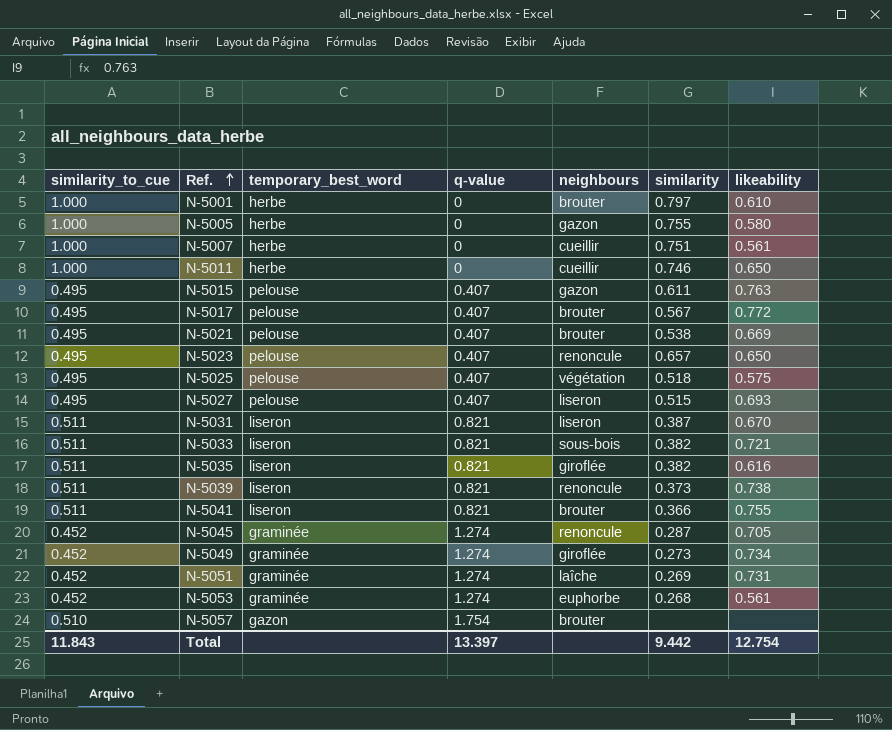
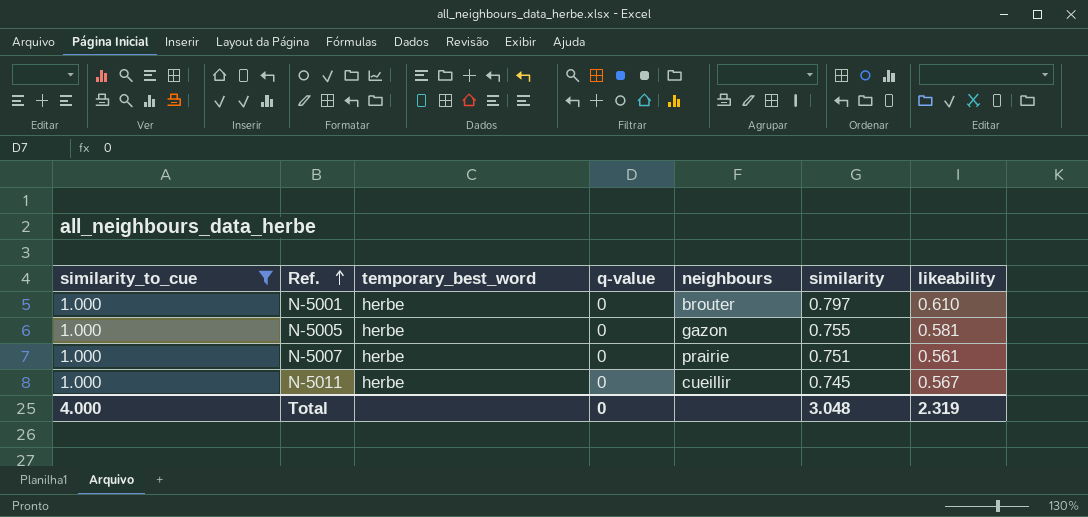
filter: none -> similarity_to_cue = 1.000
N-5005 | likeability: 0.580 -> 0.581
N-5007 | neighbours: cueillir -> prairie
N-5011 | similarity: 0.746 -> 0.745
N-5011 | likeability: 0.650 -> 0.567
Total | similarity_to_cue: 11.843 -> 4.000
Total | q-value: 13.397 -> 0
Total | similarity: 9.442 -> 3.048
Total | likeability: 12.754 -> 2.319

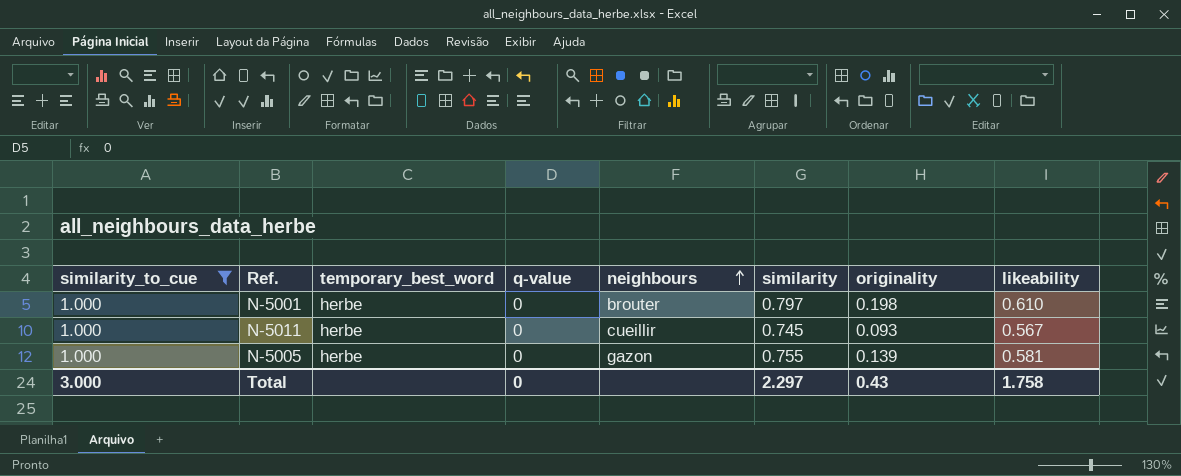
row order: Ref. ascending -> neighbours ascending
column originality | position: none -> 7
row N-5007: 1.000 | herbe | 0 | prairie | 0.751 | 0.561 -> none
Total | similarity_to_cue: 4.000 -> 3.000
Total | similarity: 3.048 -> 2.297
Total | likeability: 2.319 -> 1.758

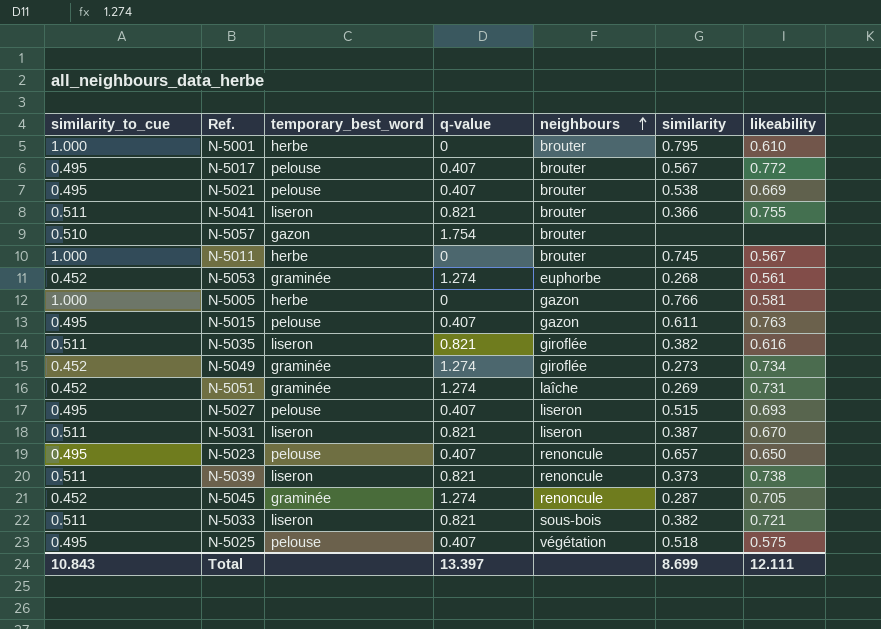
filter: similarity_to_cue = 1.000 -> none
column originality | position: 7 -> none
N-5001 | similarity: 0.797 -> 0.795
N-5011 | neighbours: cueillir -> brouter
N-5005 | similarity: 0.755 -> 0.766
Total | similarity_to_cue: 3.000 -> 10.843
Total | q-value: 0 -> 13.397
Total | similarity: 2.297 -> 8.699
Total | likeability: 1.758 -> 12.111

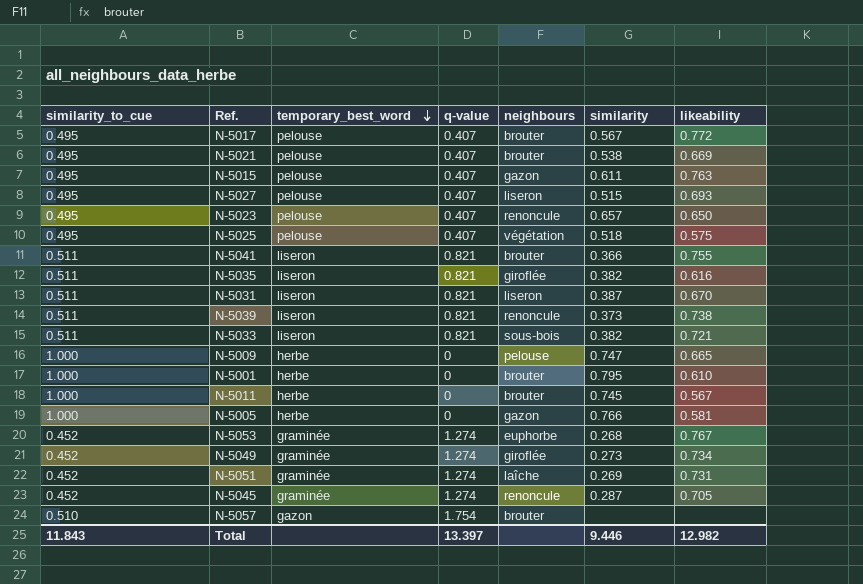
row order: neighbours ascending -> temporary_best_word descending
row N-5009: none -> 1.000 | herbe | 0 | pelouse | 0.747 | 0.665
N-5053 | likeability: 0.561 -> 0.767
Total | similarity_to_cue: 10.843 -> 11.843
Total | similarity: 8.699 -> 9.446
Total | likeability: 12.111 -> 12.982

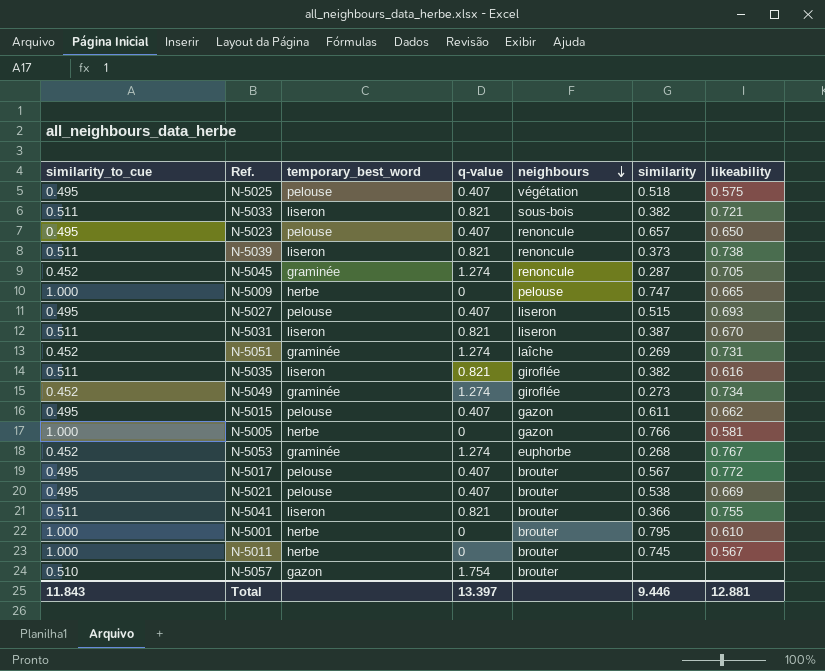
row order: temporary_best_word descending -> neighbours descending
N-5015 | likeability: 0.763 -> 0.662
Total | likeability: 12.982 -> 12.881

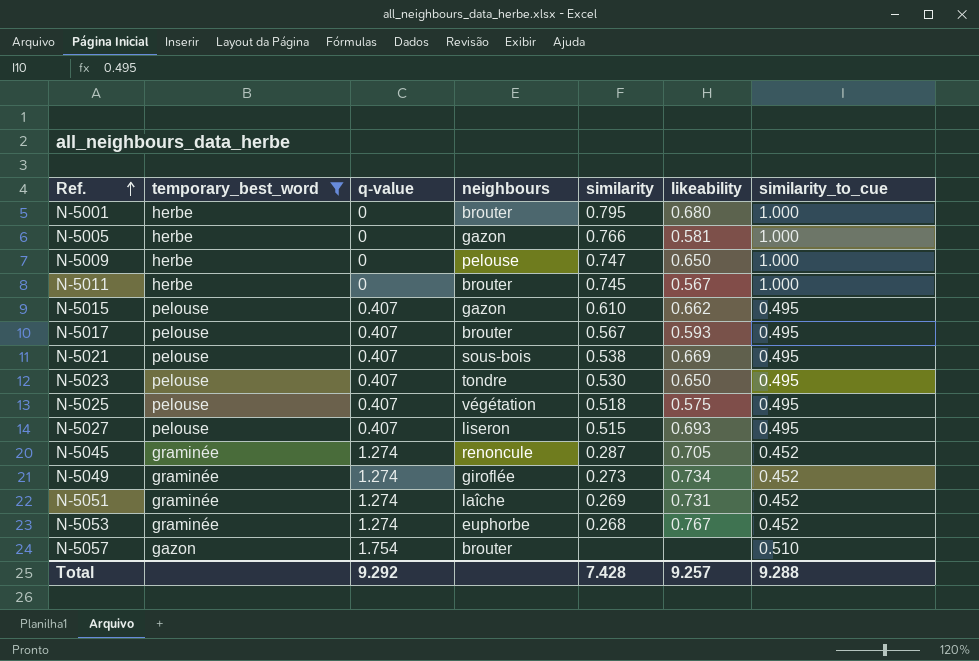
filter: none -> temporary_best_word != liseron
row order: neighbours descending -> Ref. ascending
column similarity_to_cue | position: 1 -> 7
N-5001 | likeability: 0.610 -> 0.680
N-5009 | likeability: 0.665 -> 0.650
N-5015 | similarity: 0.611 -> 0.610
N-5017 | likeability: 0.772 -> 0.593
N-5021 | neighbours: brouter -> sous-bois
N-5023 | neighbours: renoncule -> tondre
N-5023 | similarity: 0.657 -> 0.530
Total | q-value: 13.397 -> 9.292
Total | similarity: 9.446 -> 7.428
Total | likeability: 12.881 -> 9.257
Total | similarity_to_cue: 11.843 -> 9.288

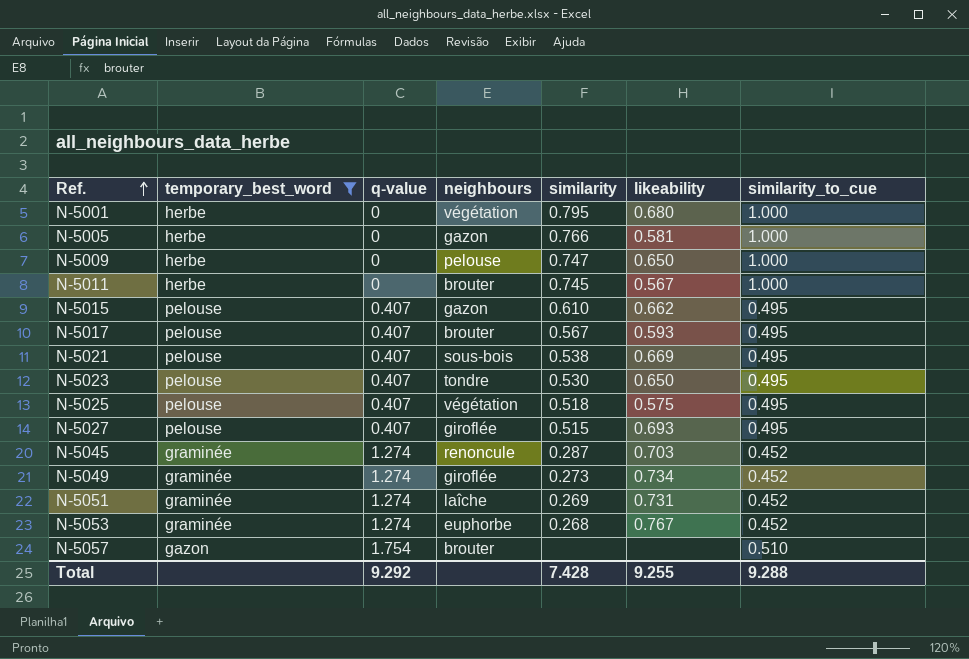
N-5001 | neighbours: brouter -> végétation
N-5027 | neighbours: liseron -> giroflée
N-5045 | likeability: 0.705 -> 0.703
Total | likeability: 9.257 -> 9.255

